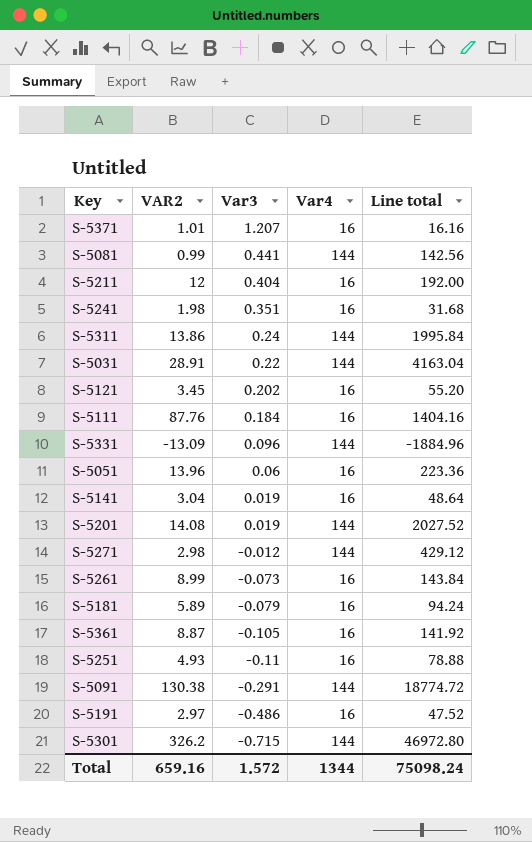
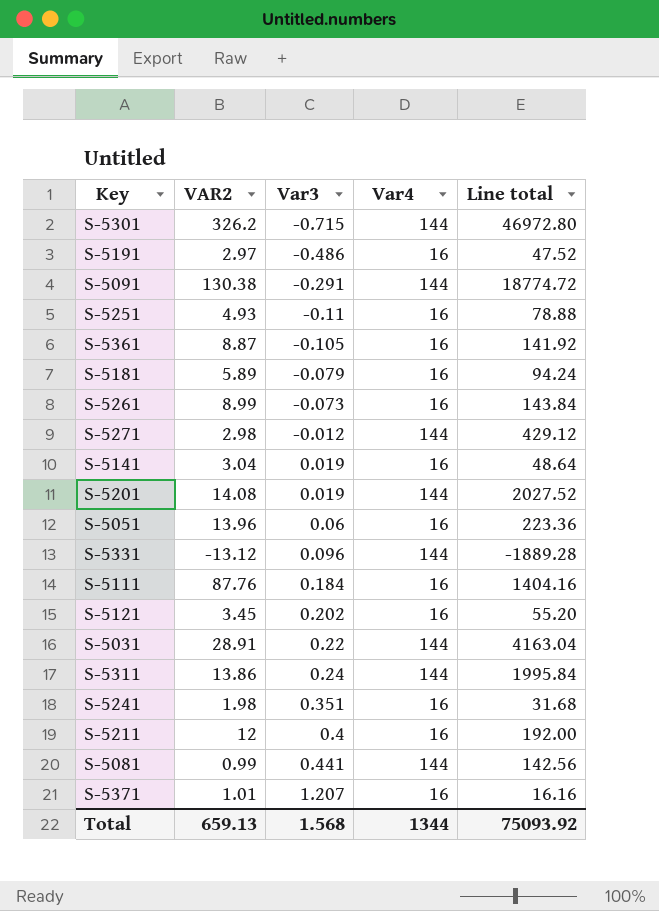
row order: Var3 descending -> Var3 ascending
S-5331 | VAR2: -13.09 -> -13.12
S-5331 | Line total: -1884.96 -> -1889.28
S-5211 | Var3: 0.404 -> 0.4
Total | VAR2: 659.16 -> 659.13
Total | Var3: 1.572 -> 1.568
Total | Line total: 75098.24 -> 75093.92

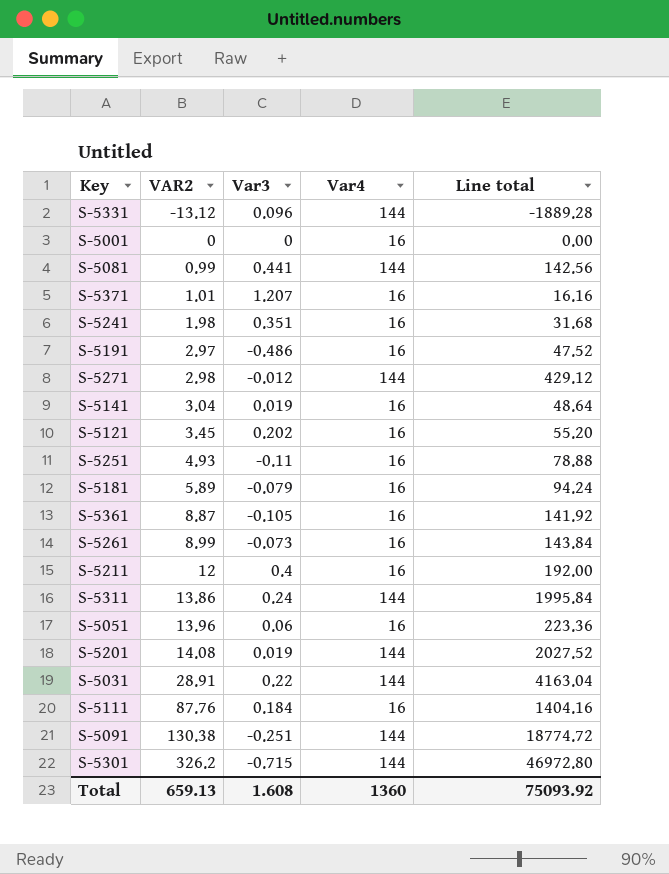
row order: Var3 ascending -> VAR2 ascending
row S-5001: none -> 0 | 0 | 16 | 0.00
S-5091 | Var3: -0.291 -> -0.251
Total | Var3: 1.568 -> 1.608
Total | Var4: 1344 -> 1360

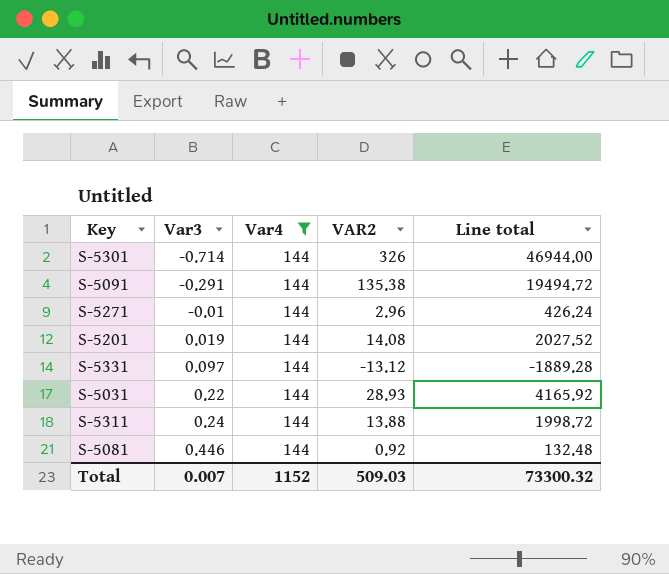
filter: none -> Var4 = 144
row order: VAR2 ascending -> Var3 ascending
column VAR2 | position: 2 -> 4
S-5301 | Var3: -0.715 -> -0.714
S-5301 | VAR2: 326.2 -> 326
S-5301 | Line total: 46972.80 -> 46944.00
S-5091 | Var3: -0.251 -> -0.291
S-5091 | VAR2: 130.38 -> 135.38
S-5091 | Line total: 18774.72 -> 19494.72
S-5271 | Var3: -0.012 -> -0.01
S-5271 | VAR2: 2.98 -> 2.96
S-5271 | Line total: 429.12 -> 426.24
S-5331 | Var3: 0.096 -> 0.097
S-5031 | VAR2: 28.91 -> 28.93
S-5031 | Line total: 4163.04 -> 4165.92
S-5311 | VAR2: 13.86 -> 13.88
S-5311 | Line total: 1995.84 -> 1998.72
S-5081 | Var3: 0.441 -> 0.446
S-5081 | VAR2: 0.99 -> 0.92
S-5081 | Line total: 142.56 -> 132.48
Total | Var3: 1.608 -> 0.007
Total | Var4: 1360 -> 1152
Total | VAR2: 659.13 -> 509.03
Total | Line total: 75093.92 -> 73300.32

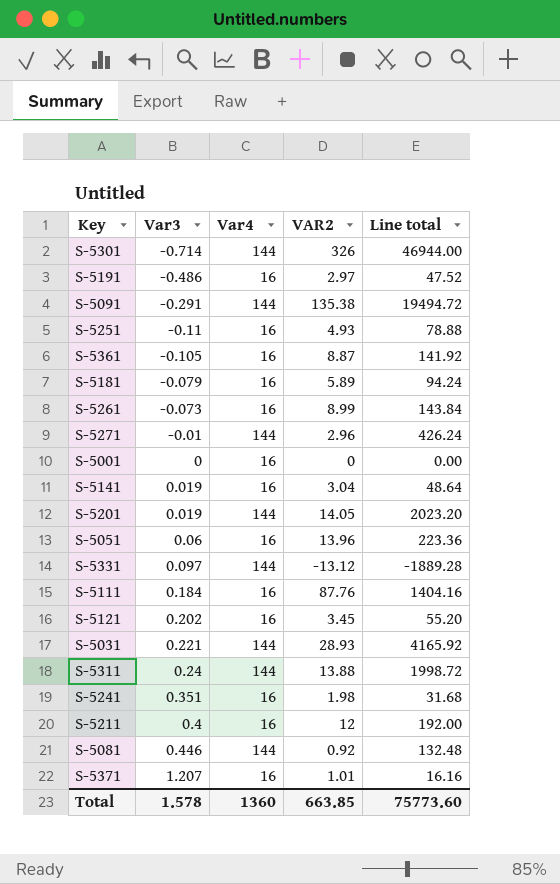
filter: Var4 = 144 -> none
S-5201 | VAR2: 14.08 -> 14.05
S-5201 | Line total: 2027.52 -> 2023.20
S-5031 | Var3: 0.22 -> 0.221
Total | Var3: 0.007 -> 1.578
Total | Var4: 1152 -> 1360
Total | VAR2: 509.03 -> 663.85
Total | Line total: 73300.32 -> 75773.60

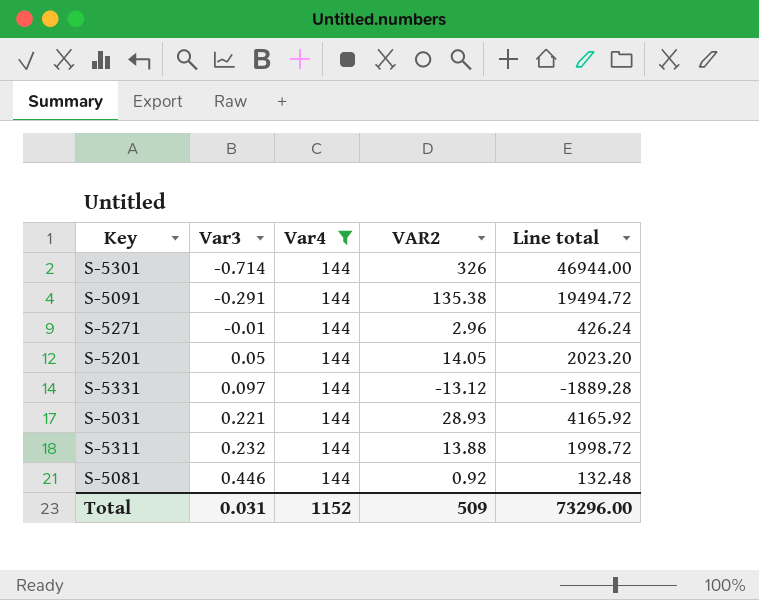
filter: none -> Var4 = 144
S-5201 | Var3: 0.019 -> 0.05
S-5311 | Var3: 0.24 -> 0.232
Total | Var3: 1.578 -> 0.031
Total | Var4: 1360 -> 1152
Total | VAR2: 663.85 -> 509
Total | Line total: 75773.60 -> 73296.00

